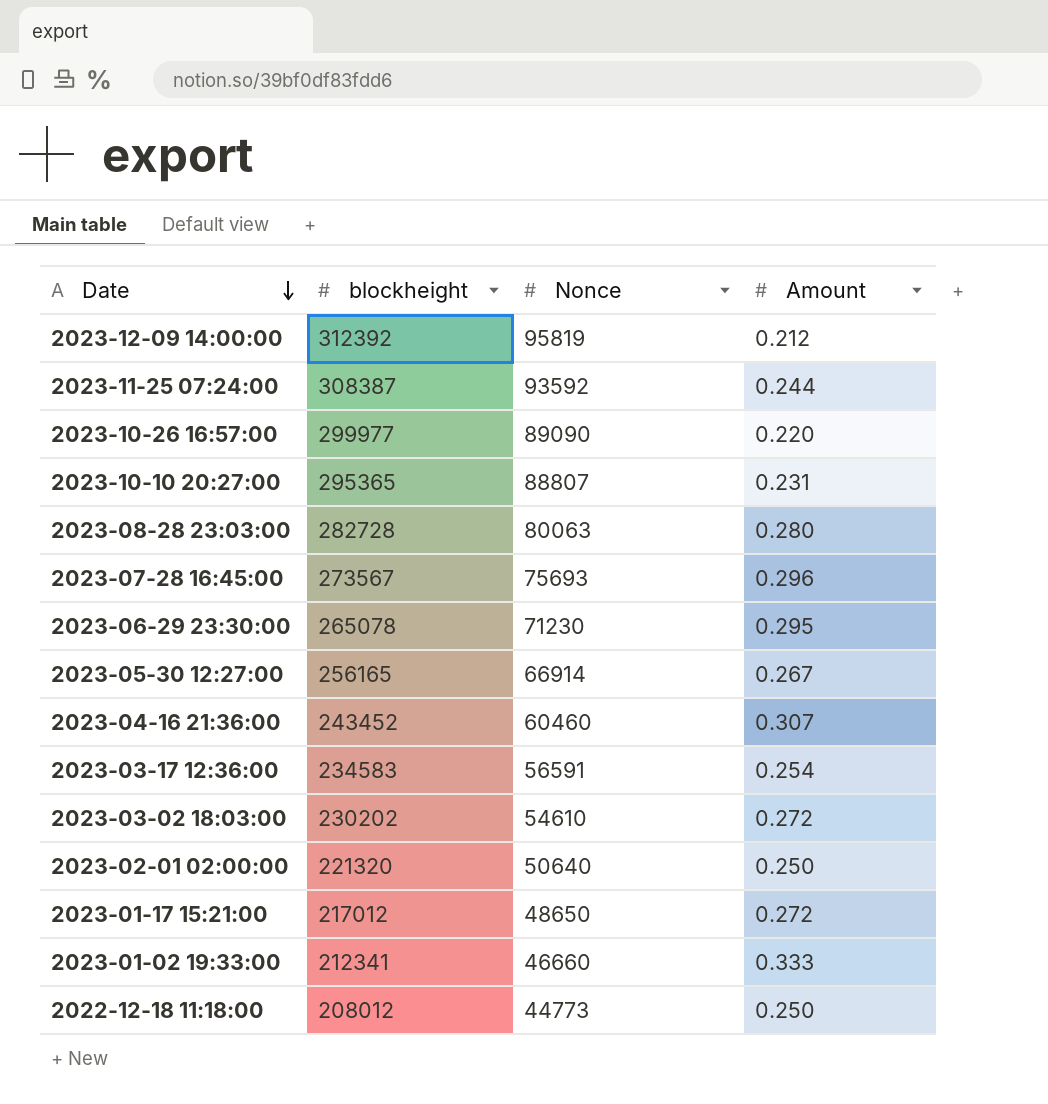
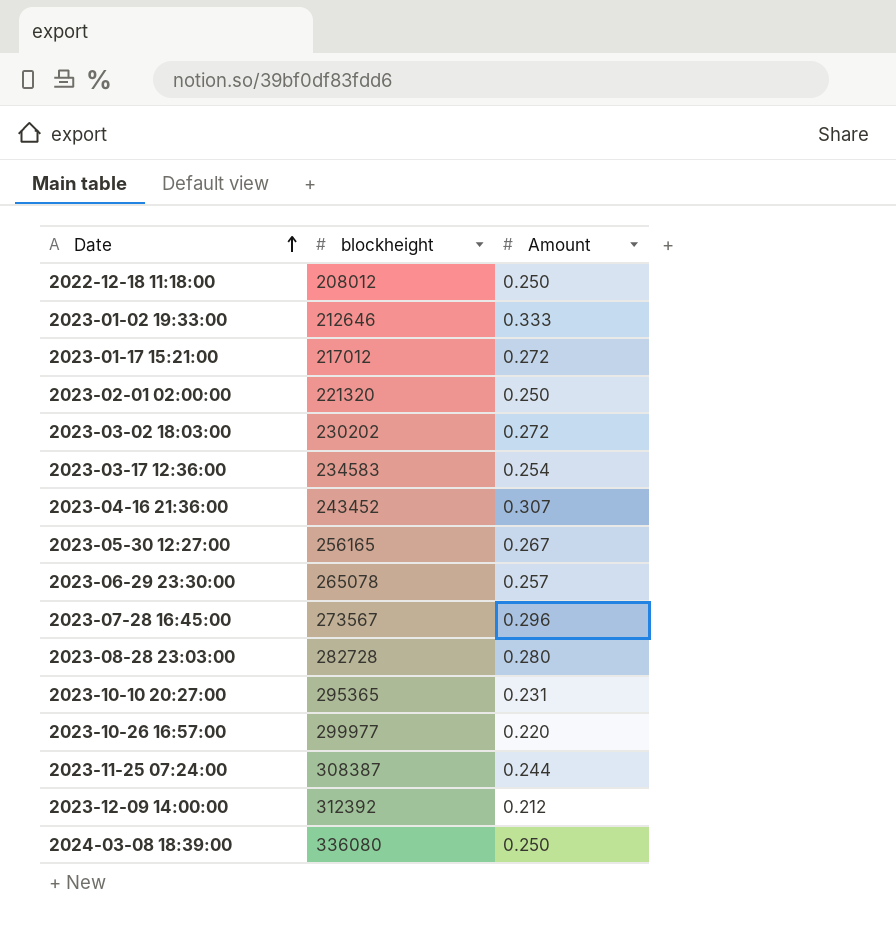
row order: Date descending -> Date ascending
column Nonce | position: 3 -> none
2023-01-02 19:33:00 | blockheight: 212341 -> 212646
2023-06-29 23:30:00 | Amount: 0.295 -> 0.257
row 2024-03-08 18:39:00: none -> 336080 | 0.250

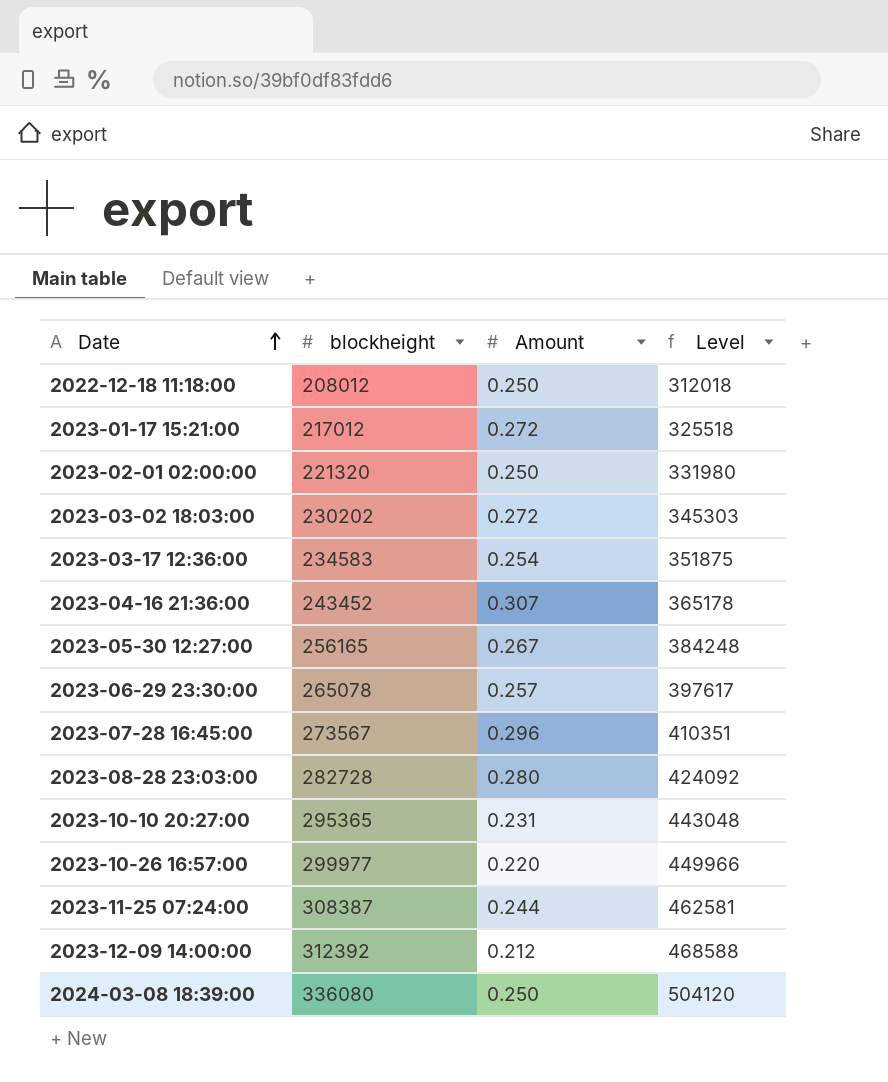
column Level | formula: none -> [blockheight] * 1.5
row 2023-01-02 19:33:00: 212646 | 0.333 -> none

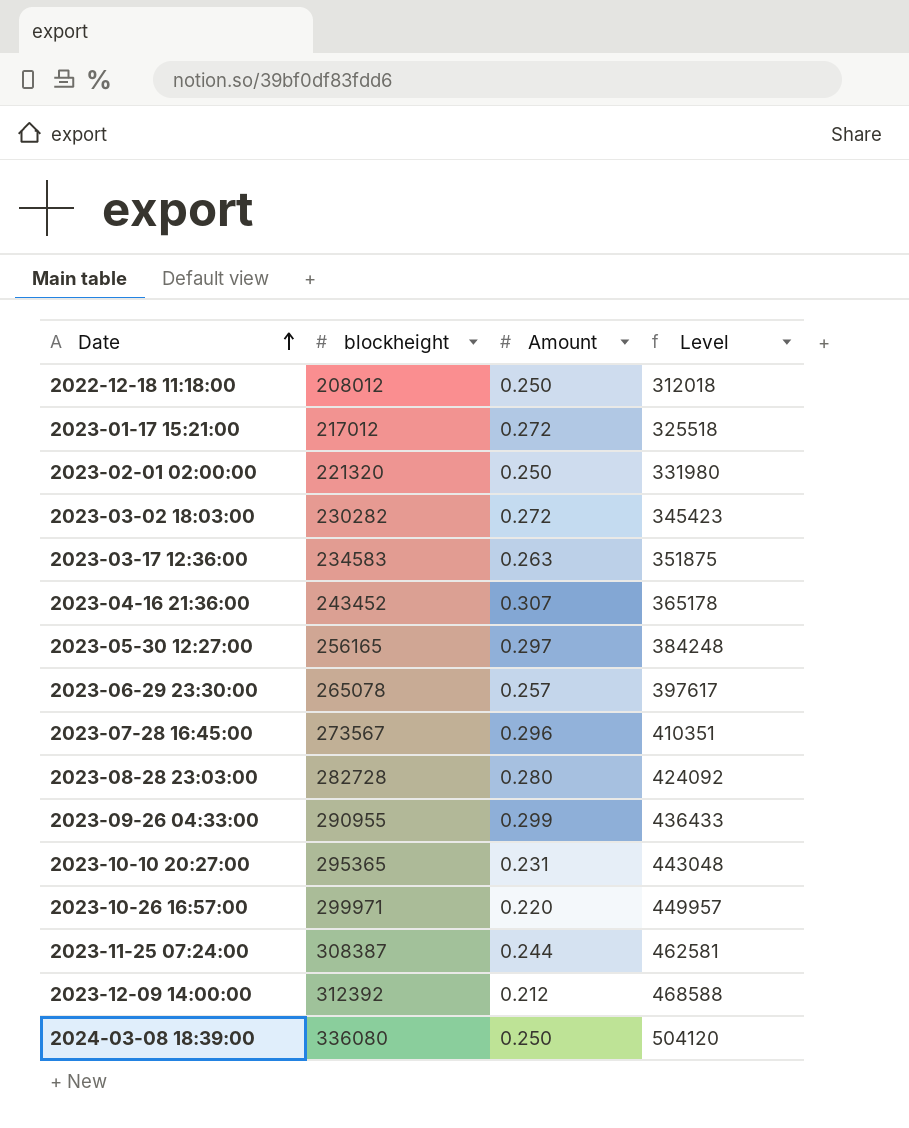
2023-03-02 18:03:00 | blockheight: 230202 -> 230282
2023-03-02 18:03:00 | Level: 345303 -> 345423
2023-03-17 12:36:00 | Amount: 0.254 -> 0.263
2023-05-30 12:27:00 | Amount: 0.267 -> 0.297
row 2023-09-26 04:33:00: none -> 290955 | 0.299 | 436433
2023-10-26 16:57:00 | blockheight: 299977 -> 299971
2023-10-26 16:57:00 | Level: 449966 -> 449957

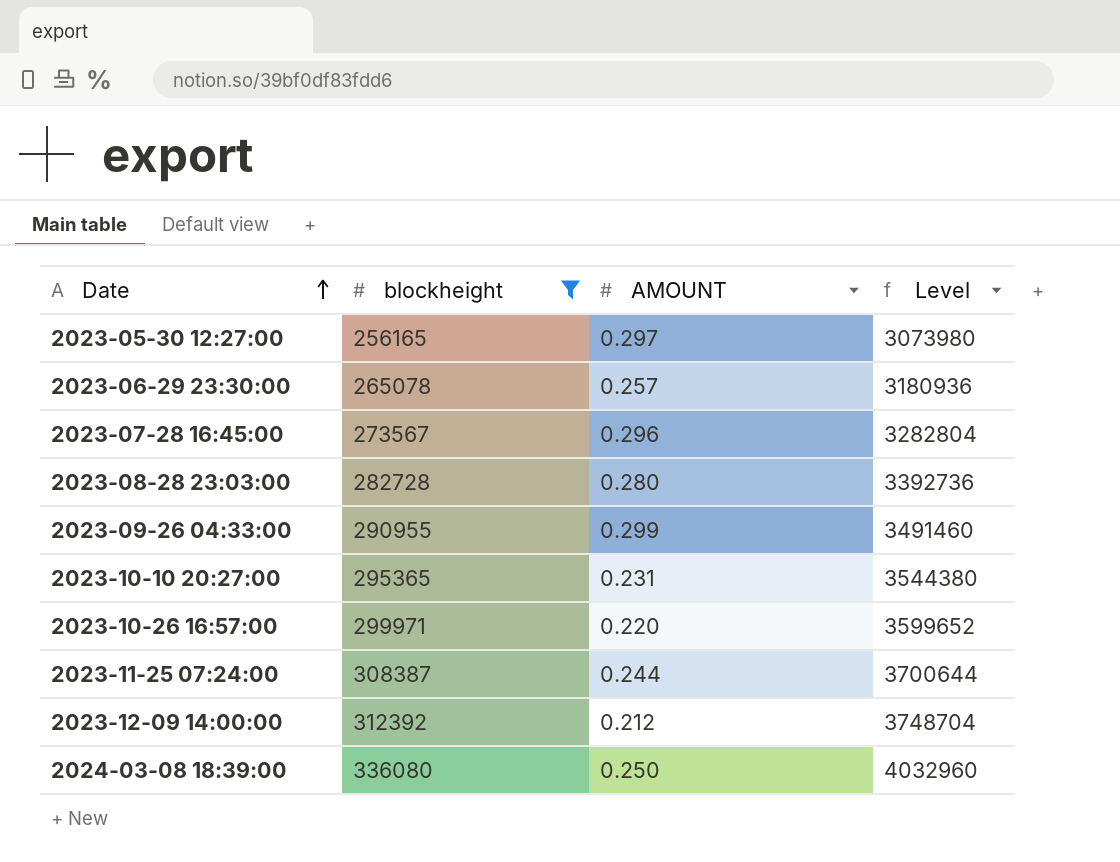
filter: none -> blockheight >= 256165
column name: Amount -> AMOUNT
column Level | formula: [blockheight] * 1.5 -> [blockheight] * 12

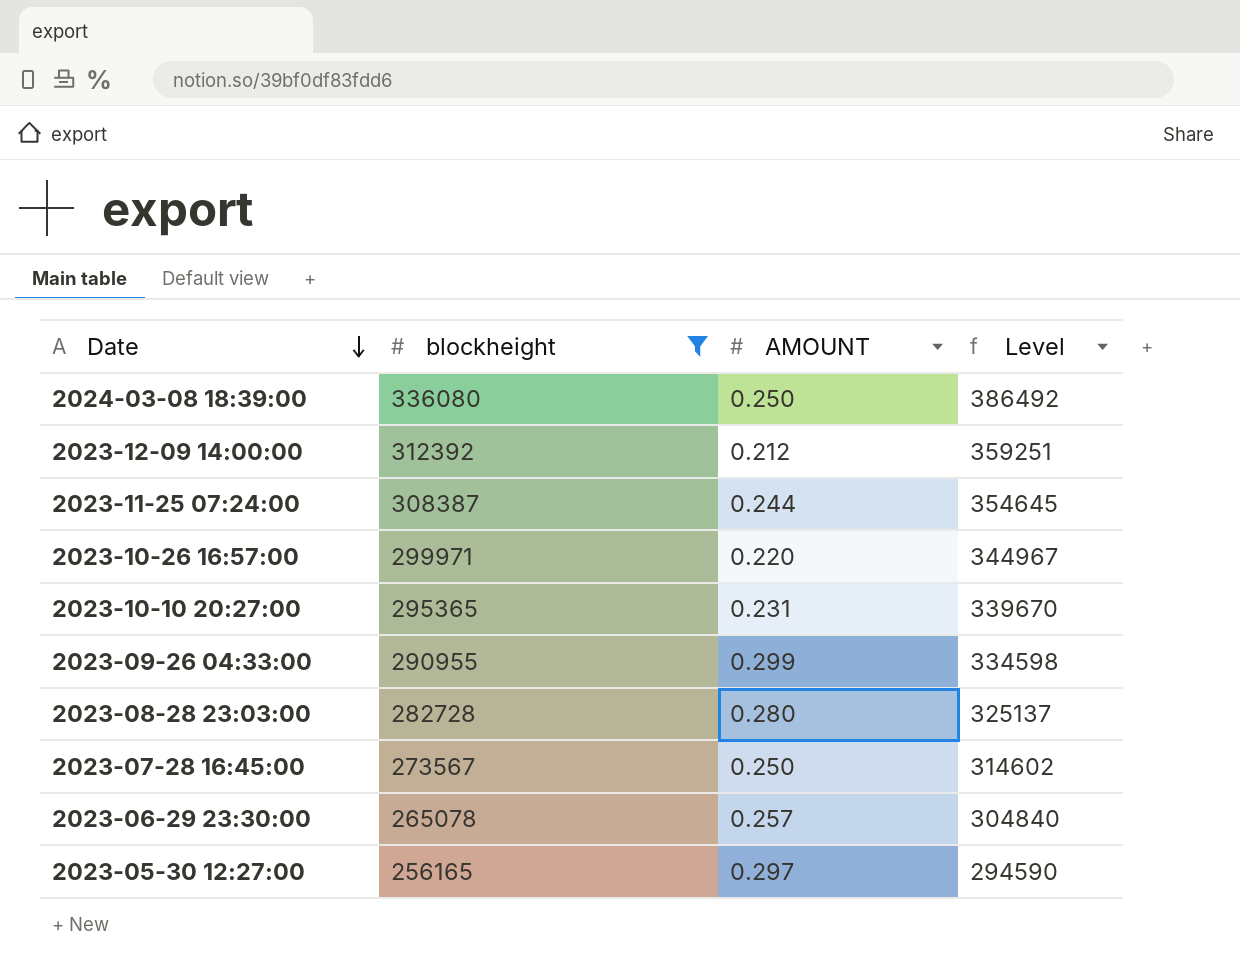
row order: Date ascending -> Date descending
column Level | formula: [blockheight] * 12 -> [blockheight] * 1.15
2023-07-28 16:45:00 | AMOUNT: 0.296 -> 0.250

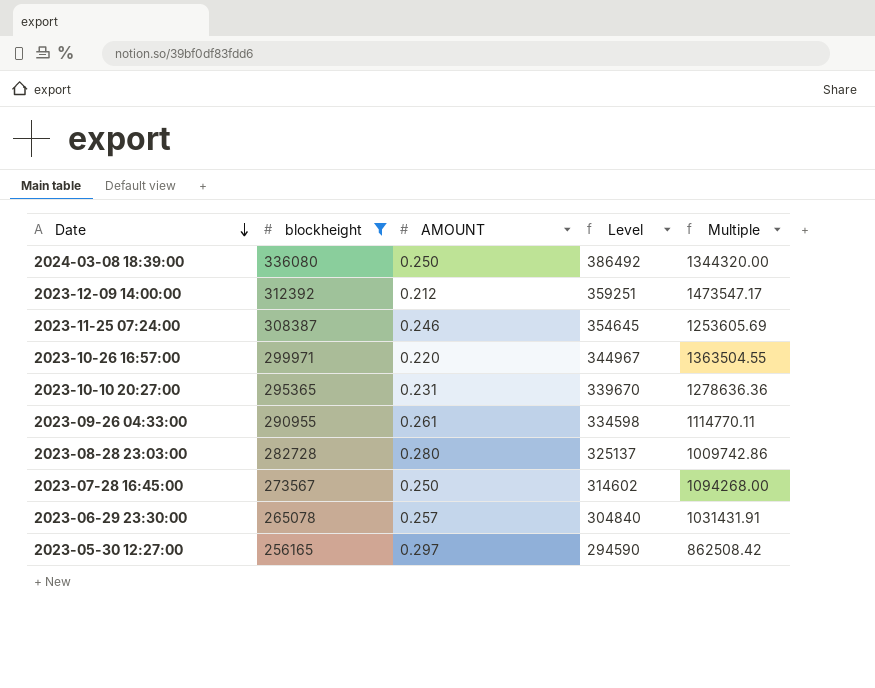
column Multiple | formula: none -> [blockheight] / [AMOUNT]
2023-11-25 07:24:00 | AMOUNT: 0.244 -> 0.246
2023-09-26 04:33:00 | AMOUNT: 0.299 -> 0.261

